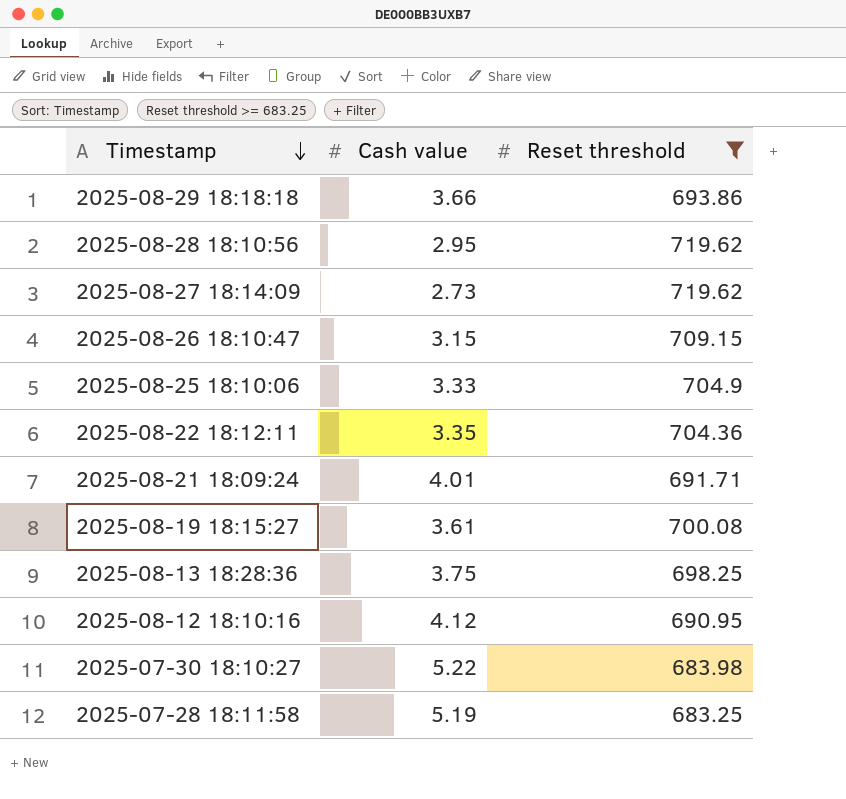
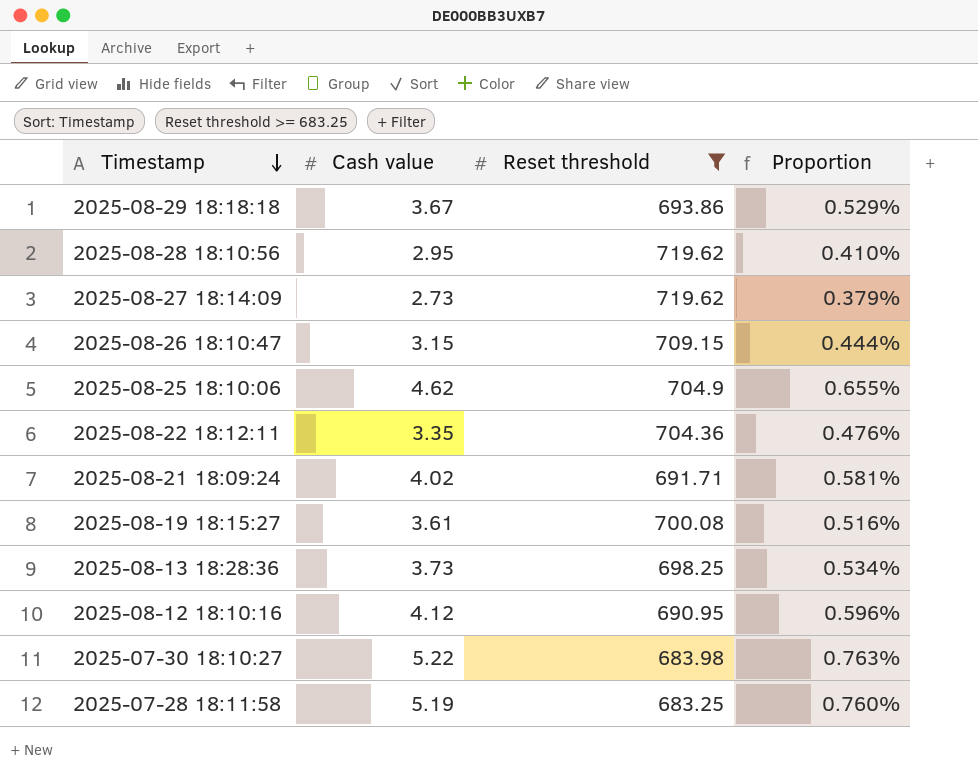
column Proportion | formula: none -> [Cash value] / [Reset threshold]
2025-08-29 18:18:18 | Cash value: 3.66 -> 3.67
2025-08-25 18:10:06 | Cash value: 3.33 -> 4.62
2025-08-21 18:09:24 | Cash value: 4.01 -> 4.02
2025-08-13 18:28:36 | Cash value: 3.75 -> 3.73

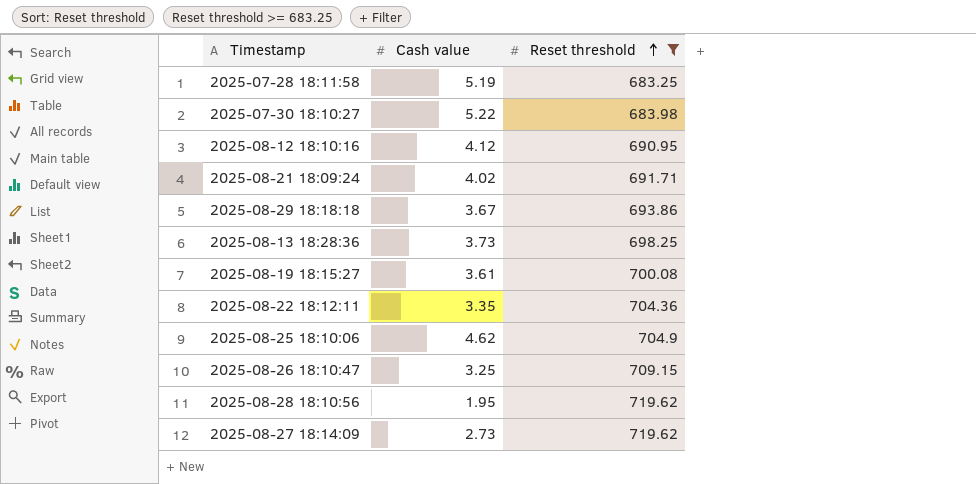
row order: Timestamp descending -> Reset threshold ascending
column Proportion | formula: [Cash value] / [Reset threshold] -> none
2025-08-26 18:10:47 | Cash value: 3.15 -> 3.25
2025-08-28 18:10:56 | Cash value: 2.95 -> 1.95

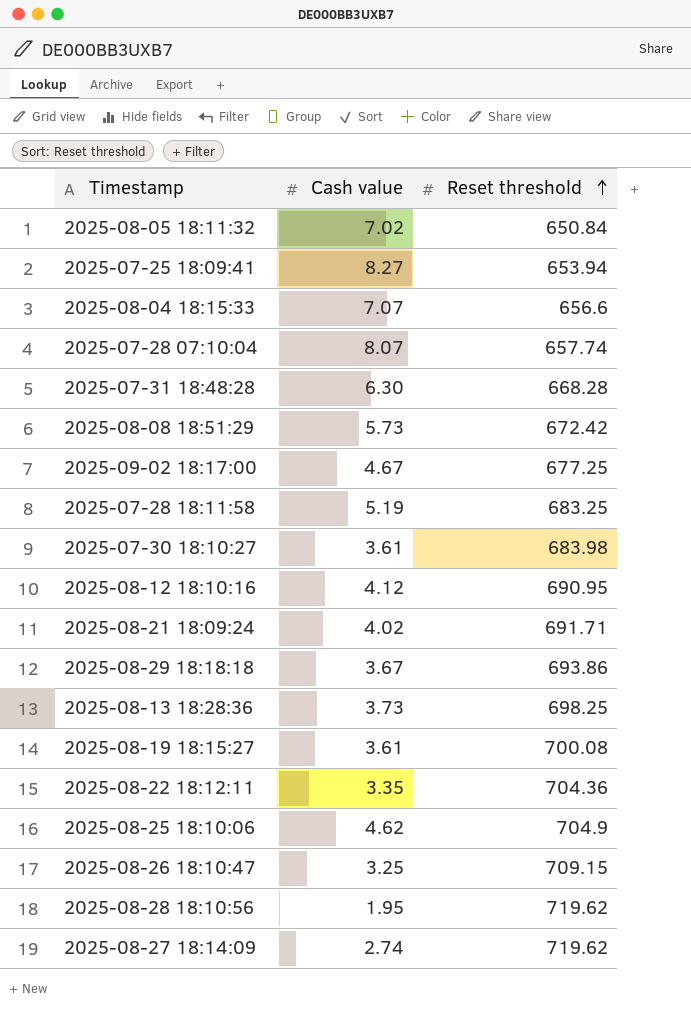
filter: Reset threshold >= 683.25 -> none
2025-07-30 18:10:27 | Cash value: 5.22 -> 3.61
2025-08-27 18:14:09 | Cash value: 2.73 -> 2.74

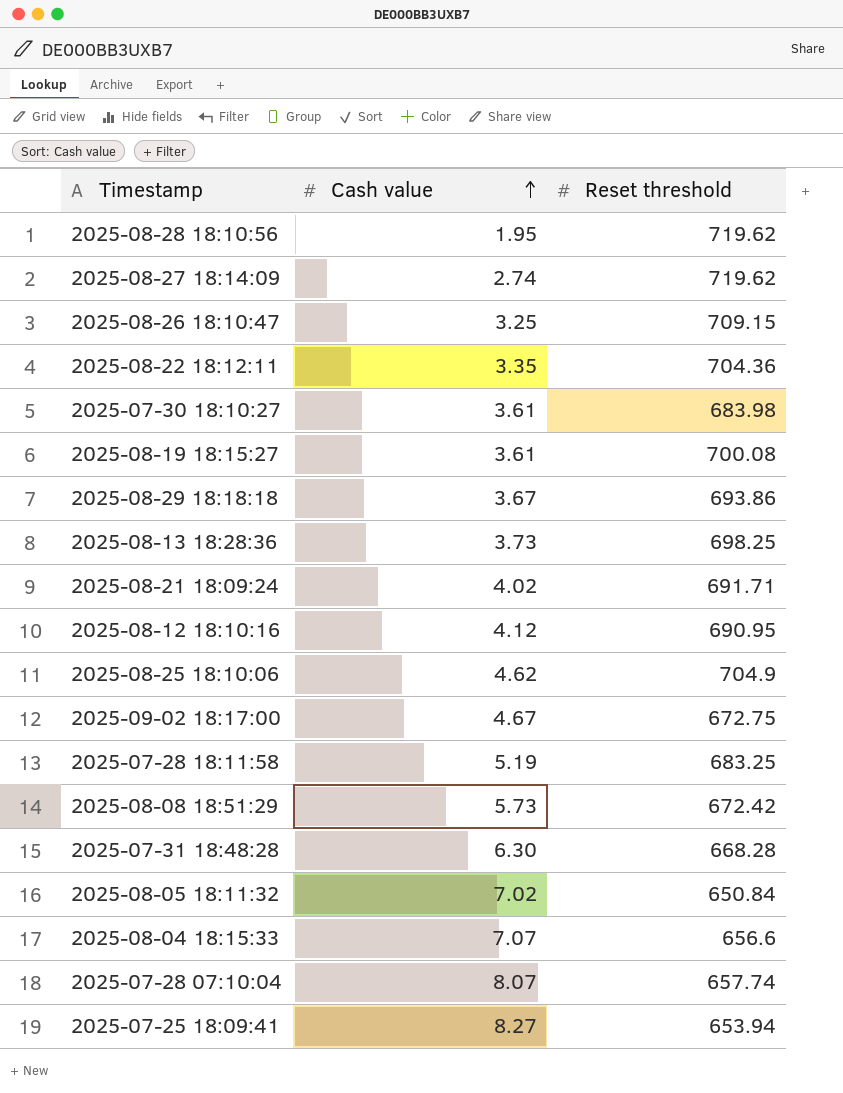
row order: Reset threshold ascending -> Cash value ascending
2025-09-02 18:17:00 | Reset threshold: 677.25 -> 672.75

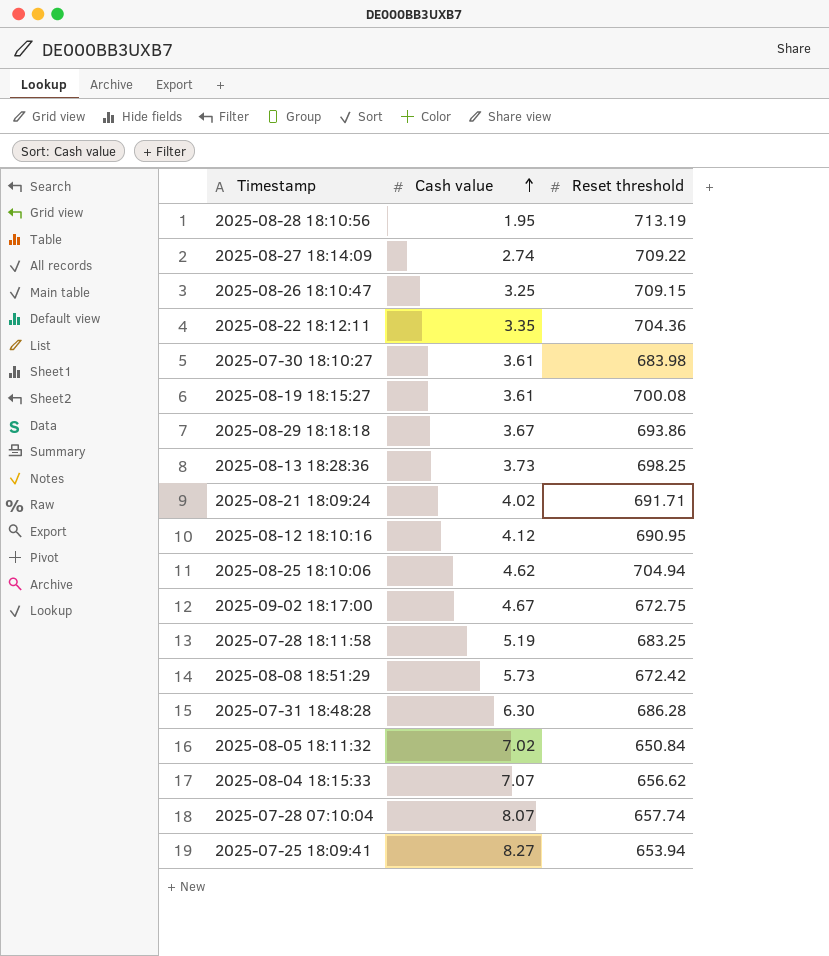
2025-08-28 18:10:56 | Reset threshold: 719.62 -> 713.19
2025-08-27 18:14:09 | Reset threshold: 719.62 -> 709.22
2025-08-25 18:10:06 | Reset threshold: 704.9 -> 704.94
2025-07-31 18:48:28 | Reset threshold: 668.28 -> 686.28
2025-08-04 18:15:33 | Reset threshold: 656.6 -> 656.62

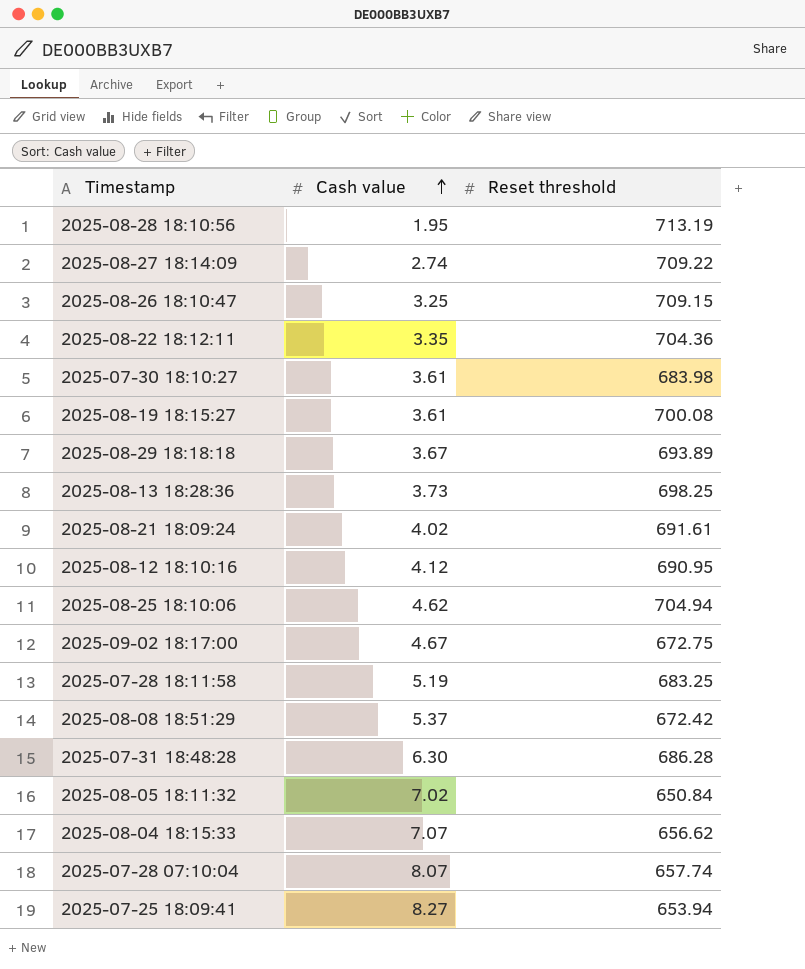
2025-08-29 18:18:18 | Reset threshold: 693.86 -> 693.89
2025-08-21 18:09:24 | Reset threshold: 691.71 -> 691.61
2025-08-08 18:51:29 | Cash value: 5.73 -> 5.37

